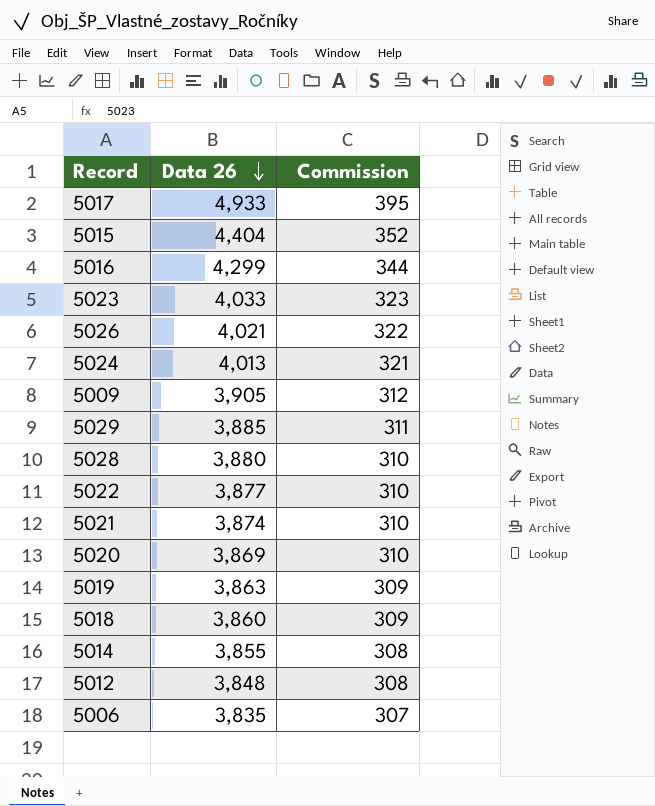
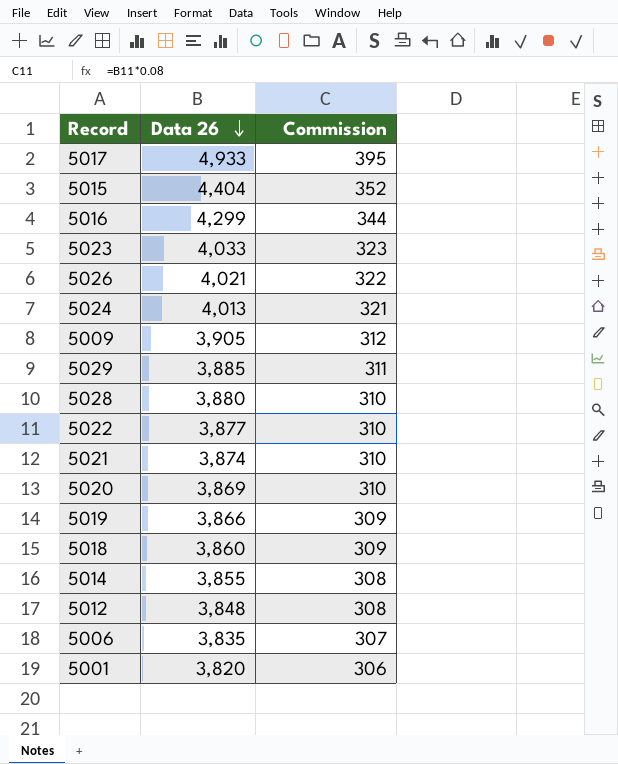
5019 | Data 26: 3,863 -> 3,866
row 5001: none -> 3,820 | 306

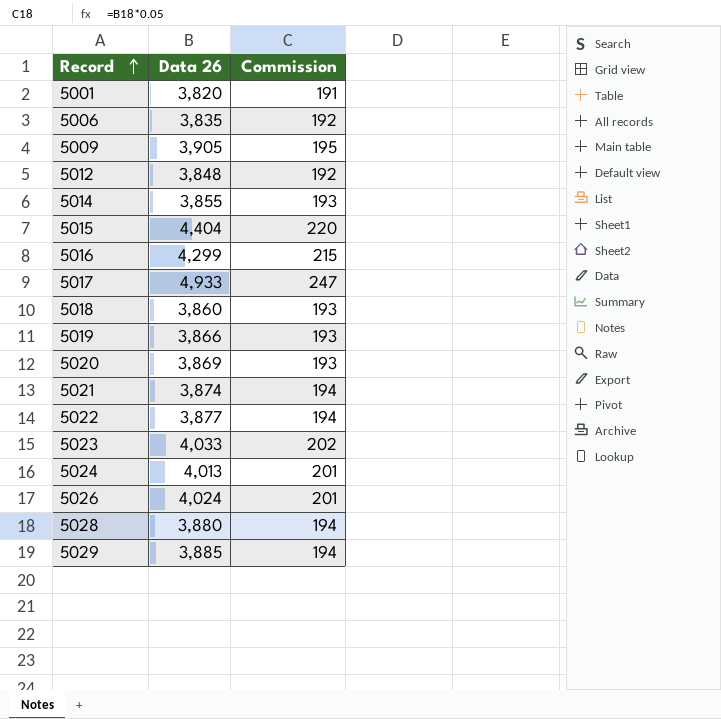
row order: Data 26 descending -> Record ascending
column Commission | formula: [Data 26] * 0.08 -> [Data 26] * 0.05
5026 | Data 26: 4,021 -> 4,024

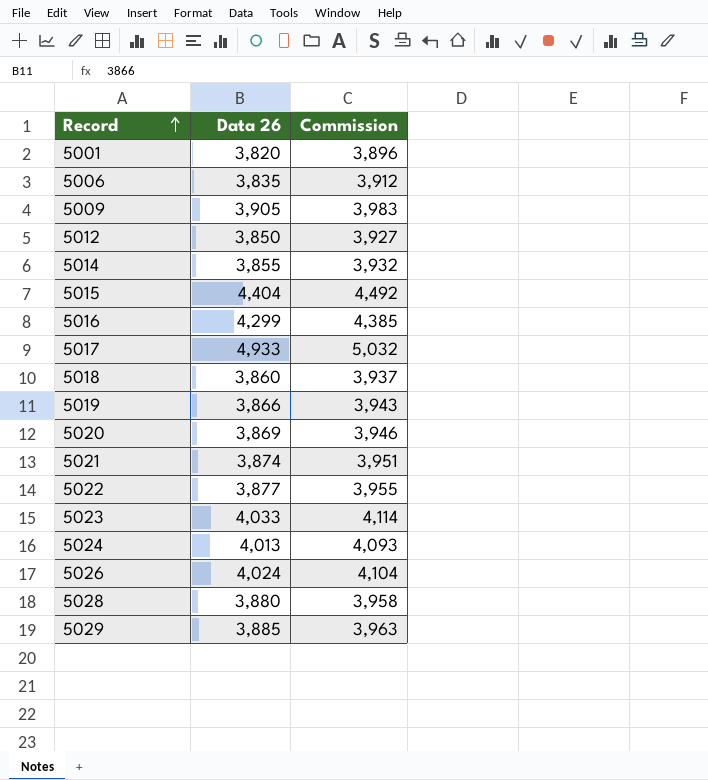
column Commission | formula: [Data 26] * 0.05 -> [Data 26] * 1.02
5012 | Data 26: 3,848 -> 3,850

